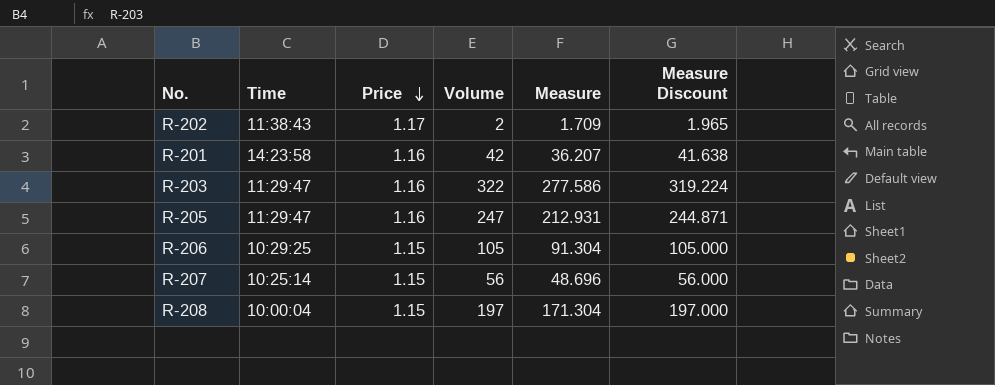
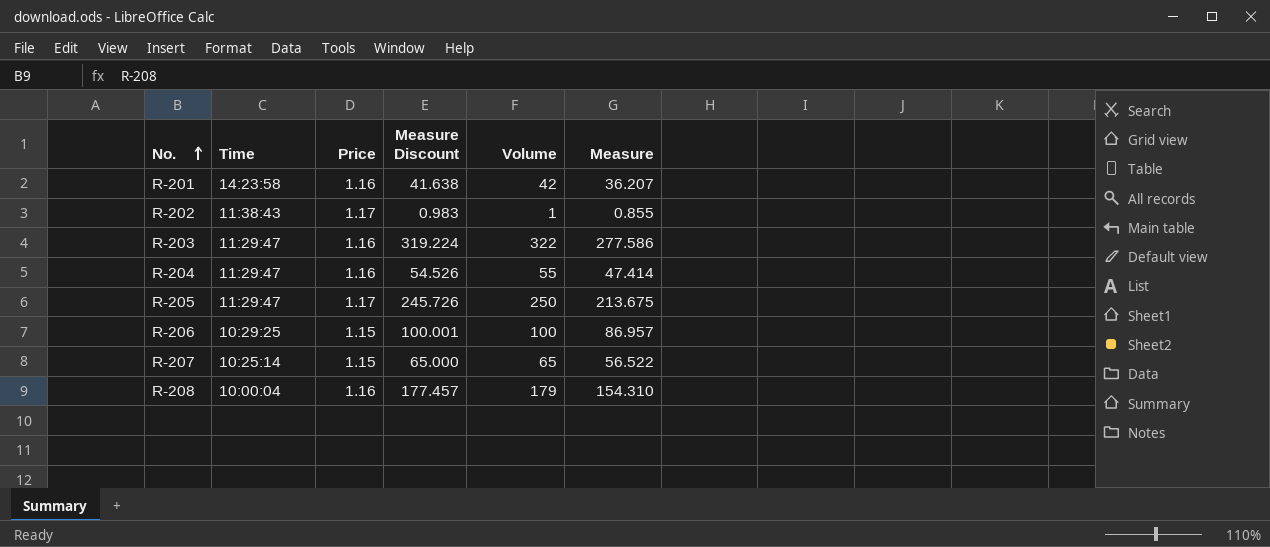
row order: Price descending -> No. ascending
column Measure Discount | position: 6 -> 4
R-202 | Measure Discount: 1.965 -> 0.983
R-202 | Volume: 2 -> 1
R-202 | Measure: 1.709 -> 0.855
row R-204: none -> 11:29:47 | 1.16 | 54.526 | 55 | 47.414
R-205 | Price: 1.16 -> 1.17
R-205 | Measure Discount: 244.871 -> 245.726
R-205 | Volume: 247 -> 250
R-205 | Measure: 212.931 -> 213.675
R-206 | Measure Discount: 105.000 -> 100.001
R-206 | Volume: 105 -> 100
R-206 | Measure: 91.304 -> 86.957
R-207 | Measure Discount: 56.000 -> 65.000
R-207 | Volume: 56 -> 65
R-207 | Measure: 48.696 -> 56.522
R-208 | Price: 1.15 -> 1.16
R-208 | Measure Discount: 197.000 -> 177.457
R-208 | Volume: 197 -> 179
R-208 | Measure: 171.304 -> 154.310

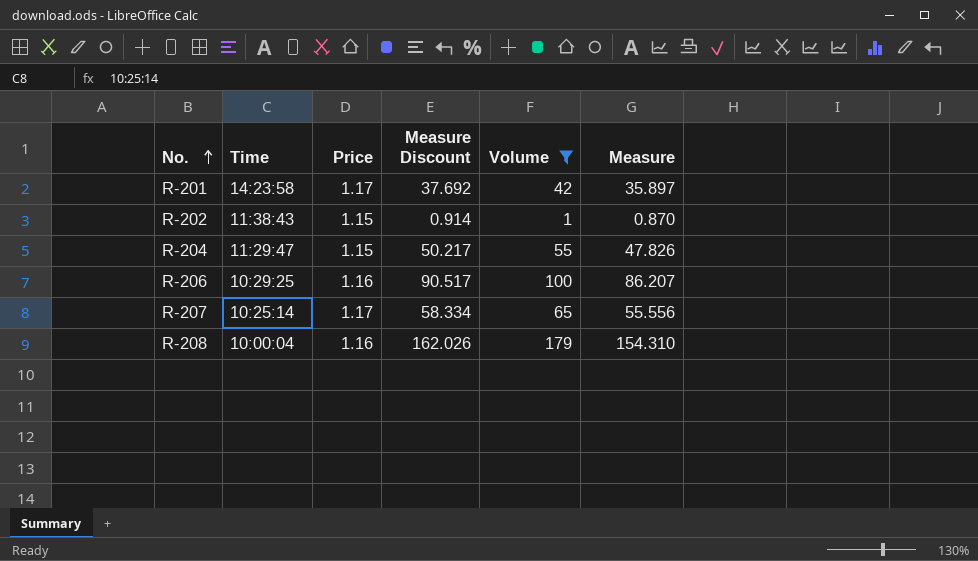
filter: none -> Volume <= 179
column Measure Discount | formula: [Measure] * 1.15 -> [Measure] * 1.05
R-201 | Price: 1.16 -> 1.17
R-201 | Measure: 36.207 -> 35.897
R-202 | Price: 1.17 -> 1.15
R-202 | Measure: 0.855 -> 0.870
R-204 | Price: 1.16 -> 1.15
R-204 | Measure: 47.414 -> 47.826
R-206 | Price: 1.15 -> 1.16
R-206 | Measure: 86.957 -> 86.207
R-207 | Price: 1.15 -> 1.17
R-207 | Measure: 56.522 -> 55.556

